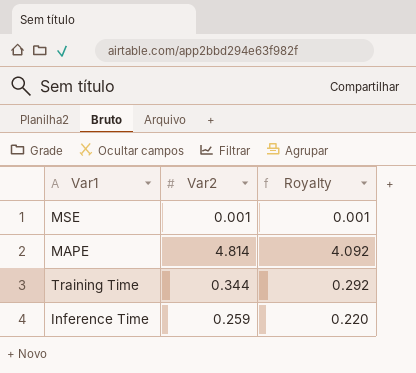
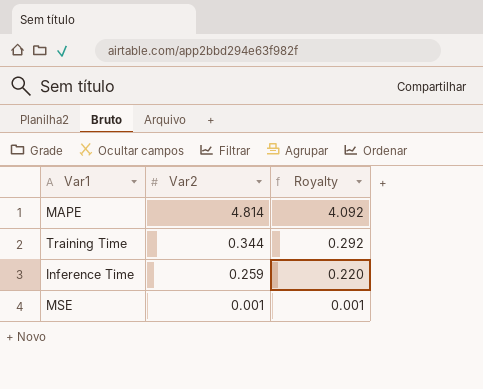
row order: none -> Var2 descending

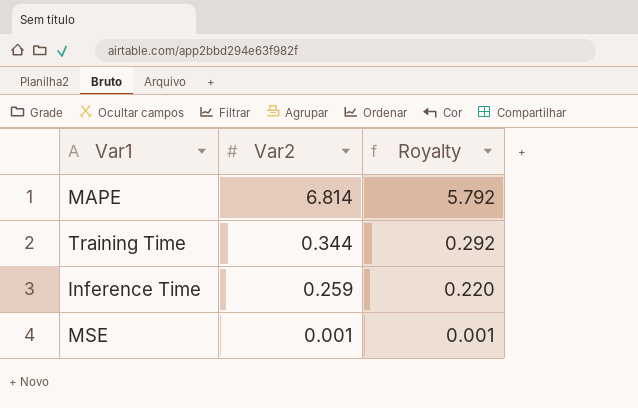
MAPE | Var2: 4.814 -> 6.814
MAPE | Royalty: 4.092 -> 5.792

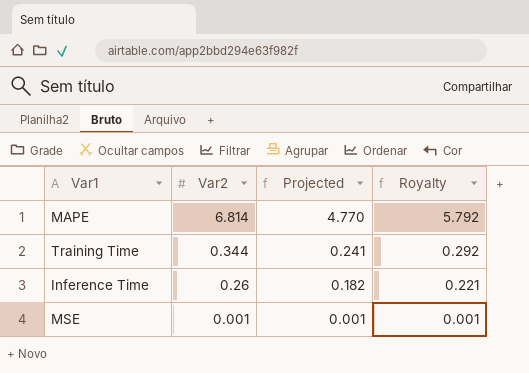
column Projected | formula: none -> [Var2] * 0.7
Inference Time | Var2: 0.259 -> 0.26
Inference Time | Royalty: 0.220 -> 0.221

